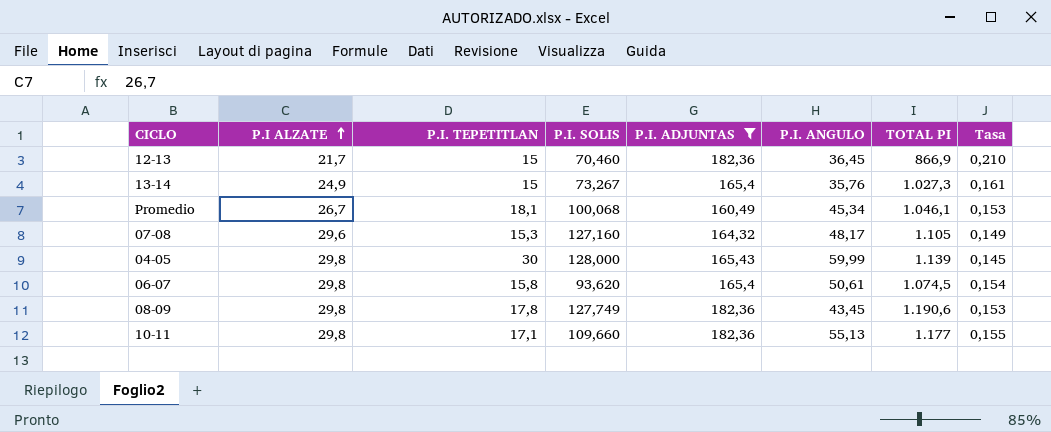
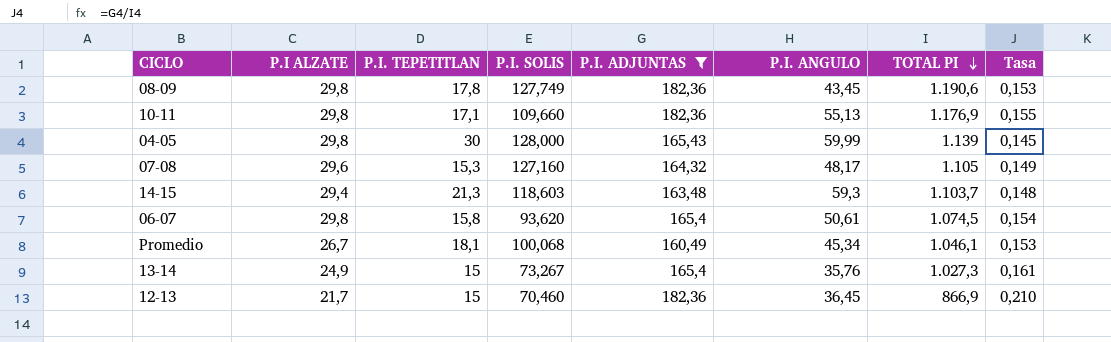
row order: P.I ALZATE ascending -> TOTAL PI descending
10-11 | TOTAL PI: 1.177 -> 1.176,9
row 14-15: none -> 29,4 | 21,3 | 118,603 | 163,48 | 59,3 | 1.103,7 | 0,148

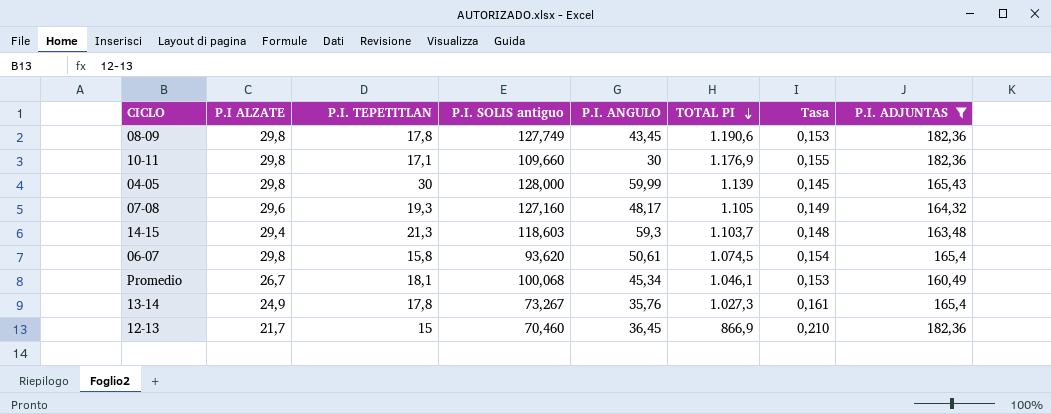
column name: P.I. SOLIS -> P.I. SOLIS antiguo
column P.I. ADJUNTAS | position: 5 -> 8
10-11 | P.I. ANGULO: 55,13 -> 30
07-08 | P.I. TEPETITLAN: 15,3 -> 19,3
13-14 | P.I. TEPETITLAN: 15 -> 17,8

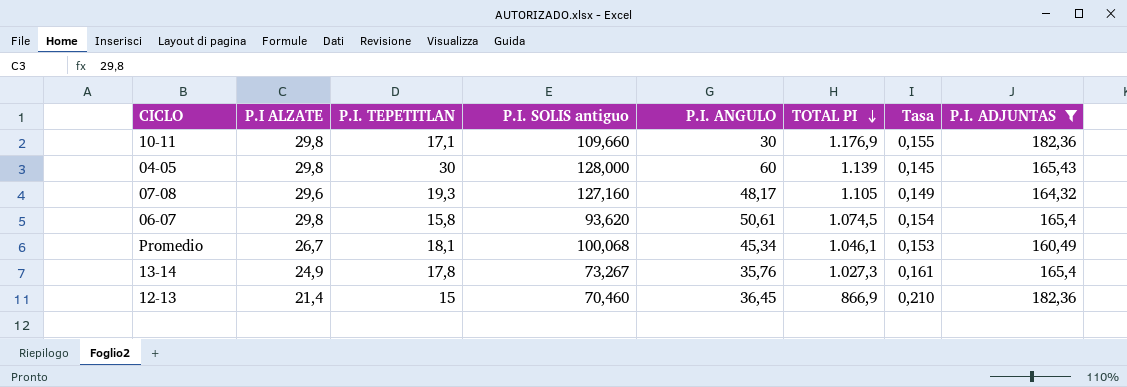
row 08-09: 29,8 | 17,8 | 127,749 | 43,45 | 1.190,6 | 0,153 | 182,36 -> none
row 14-15: 29,4 | 21,3 | 118,603 | 59,3 | 1.103,7 | 0,148 | 163,48 -> none
04-05 | P.I. ANGULO: 59,99 -> 60
12-13 | P.I ALZATE: 21,7 -> 21,4

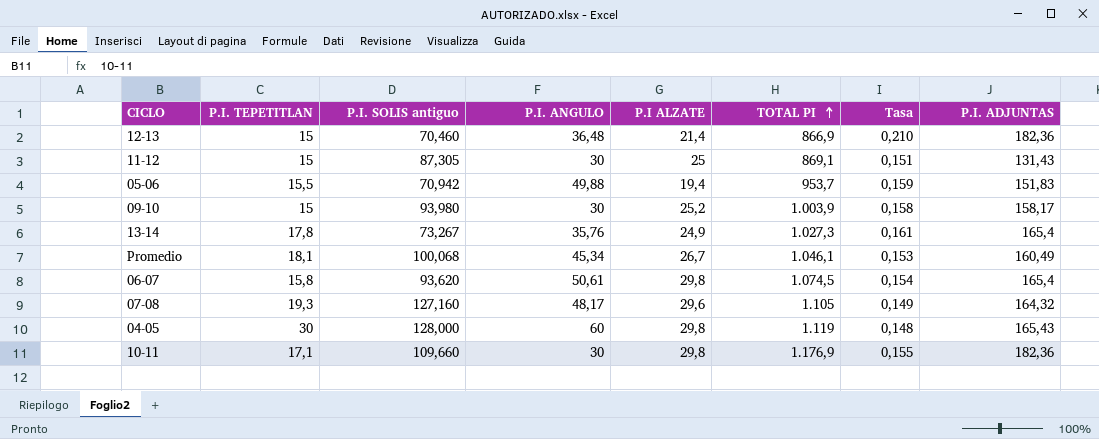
filter: P.I. ADJUNTAS >= 160,49 -> none
row order: TOTAL PI descending -> TOTAL PI ascending
column P.I ALZATE | position: 2 -> 5
12-13 | P.I. ANGULO: 36,45 -> 36,48
04-05 | TOTAL PI: 1.139 -> 1.119
04-05 | Tasa: 0,145 -> 0,148

